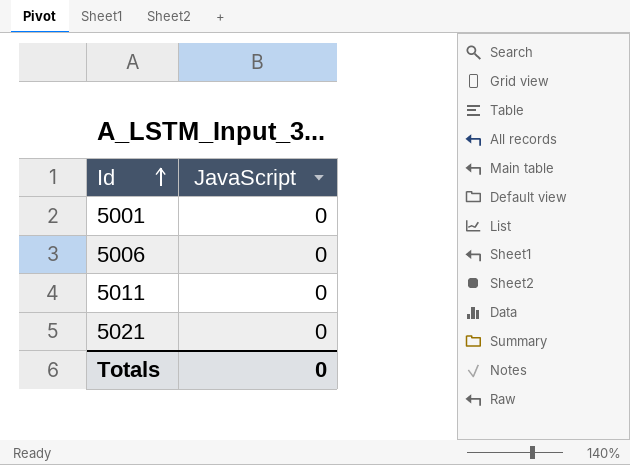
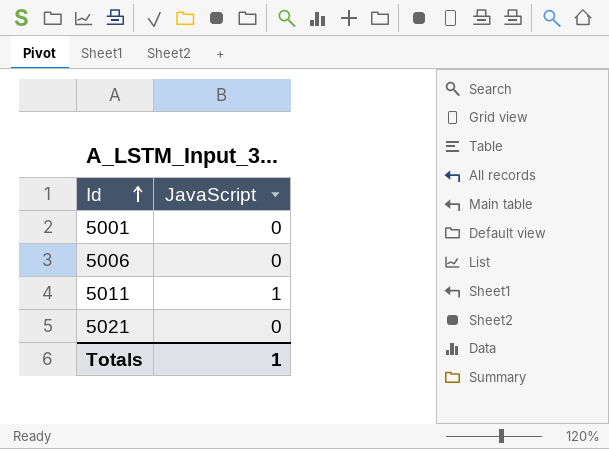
5011 | JavaScript: 0 -> 1
Totals | JavaScript: 0 -> 1

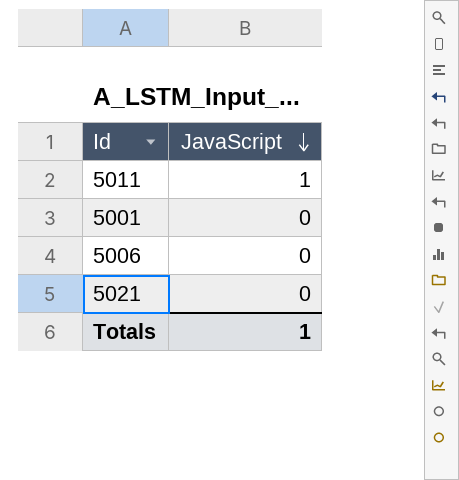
row order: Id ascending -> JavaScript descending

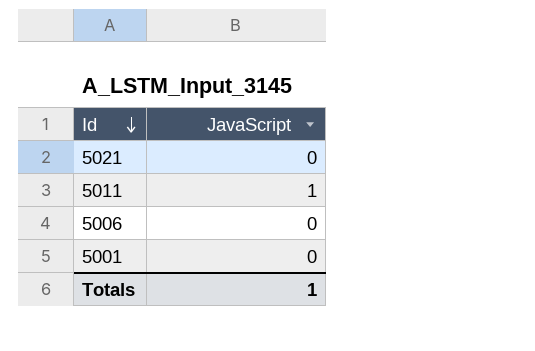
row order: JavaScript descending -> Id descending

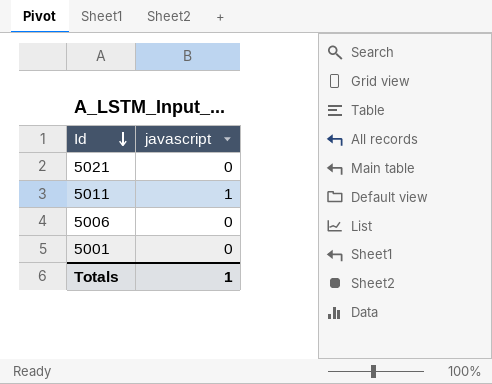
column name: JavaScript -> javascript

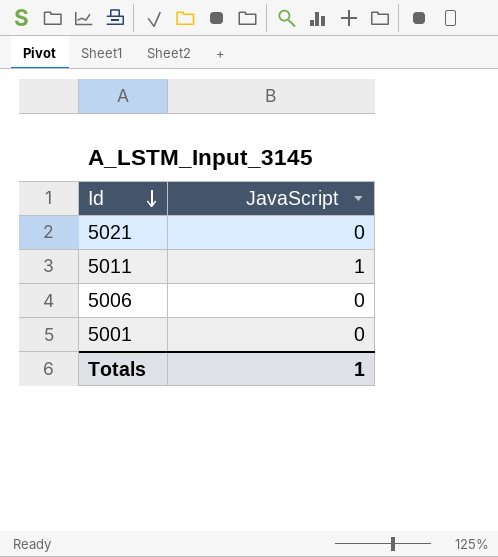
column name: javascript -> JavaScript

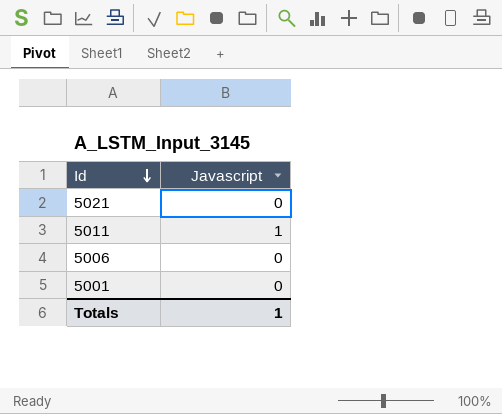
column name: JavaScript -> Javascript

